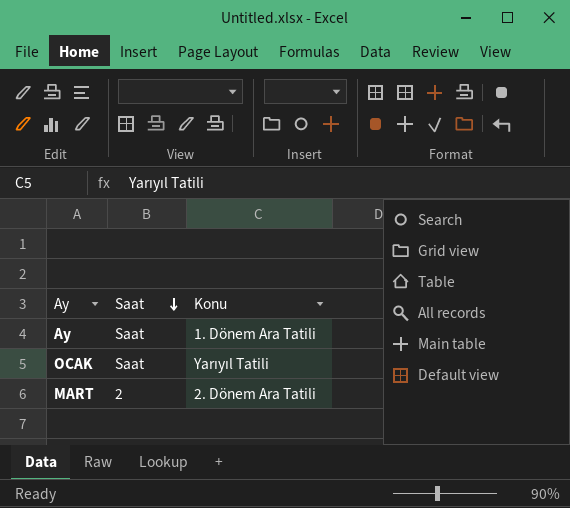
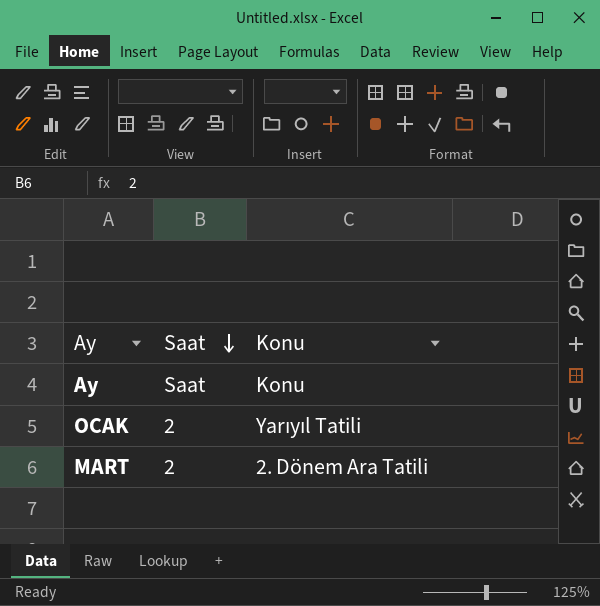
Ay | Konu: 1. Dönem Ara Tatili -> Konu
OCAK | Saat: Saat -> 2

